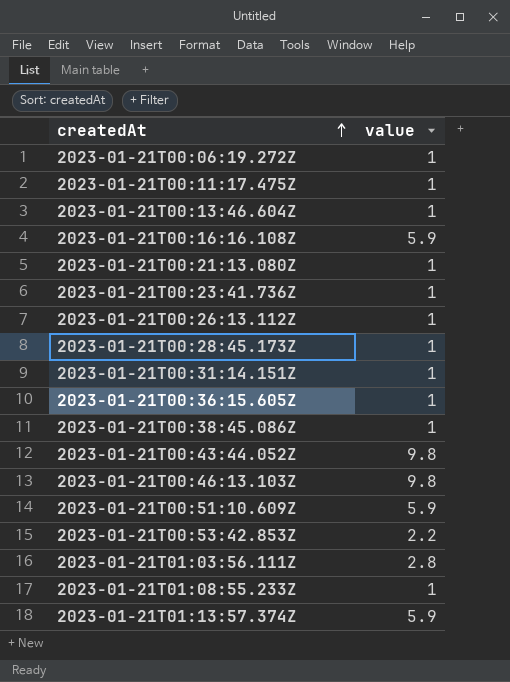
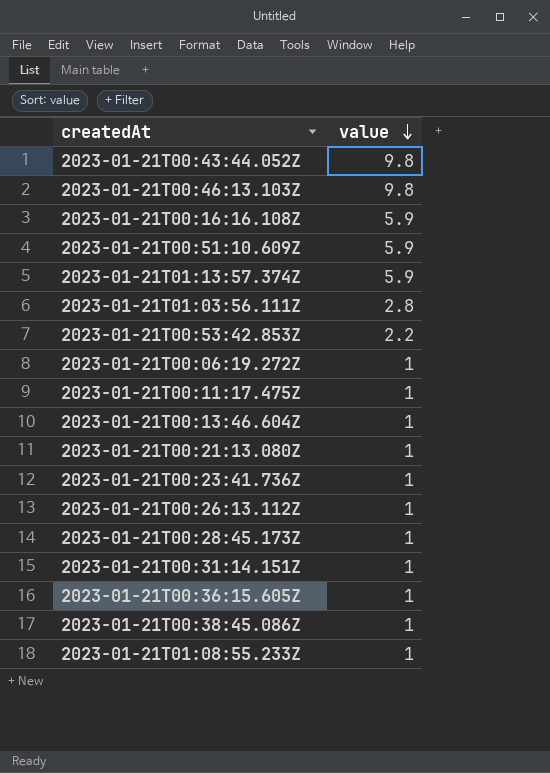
row order: createdAt ascending -> value descending

